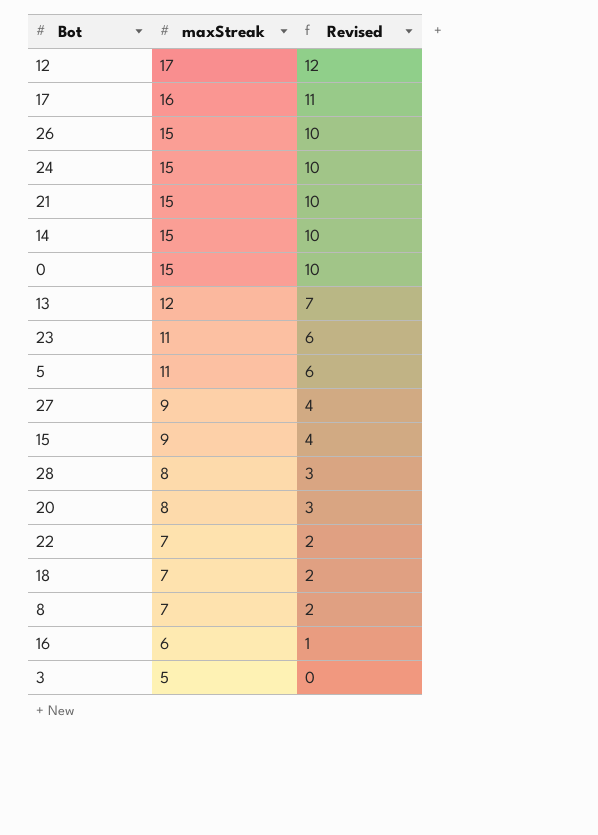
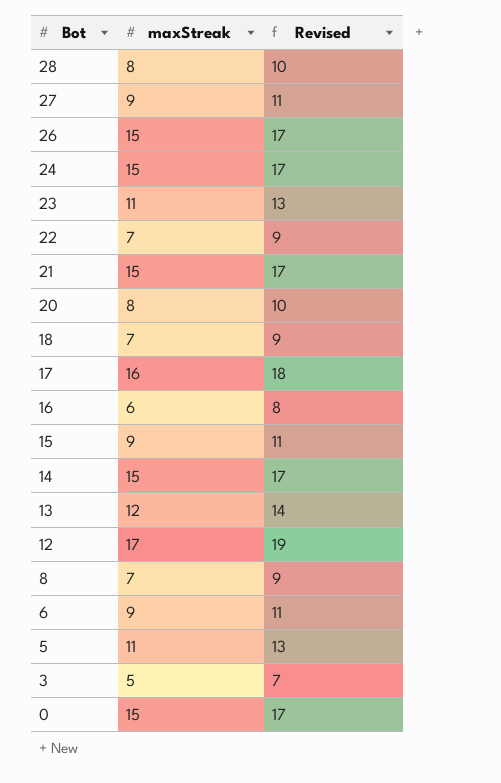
row order: maxStreak descending -> Bot descending
column Revised | formula: [maxStreak] - 5 -> [maxStreak] + 2
row 6: none -> 9 | 11

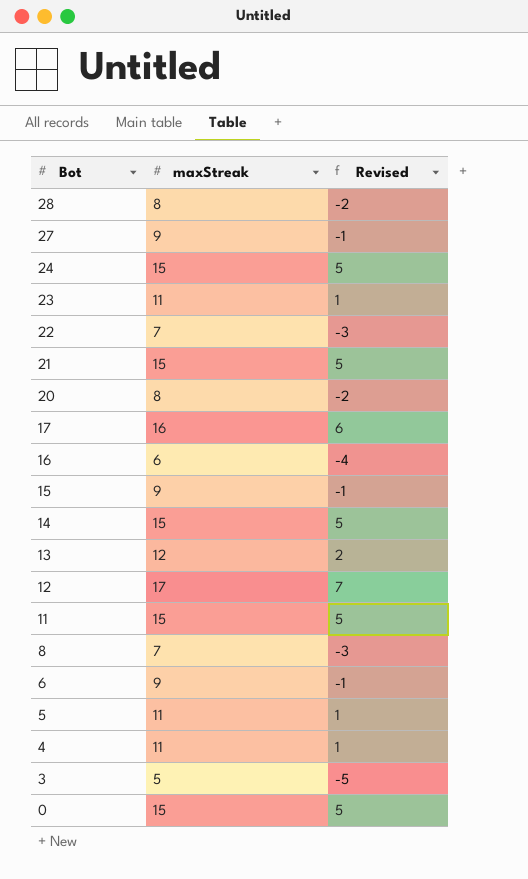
column Revised | formula: [maxStreak] + 2 -> [maxStreak] - 10
row 26: 15 | 17 -> none
row 18: 7 | 9 -> none
row 11: none -> 15 | 5
row 4: none -> 11 | 1

